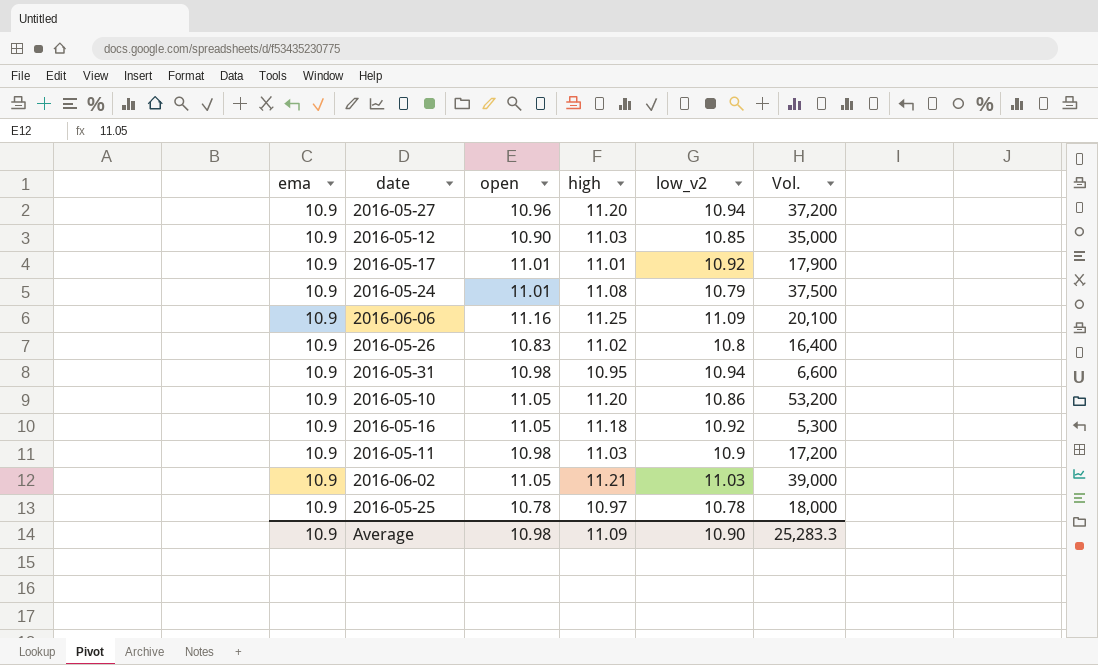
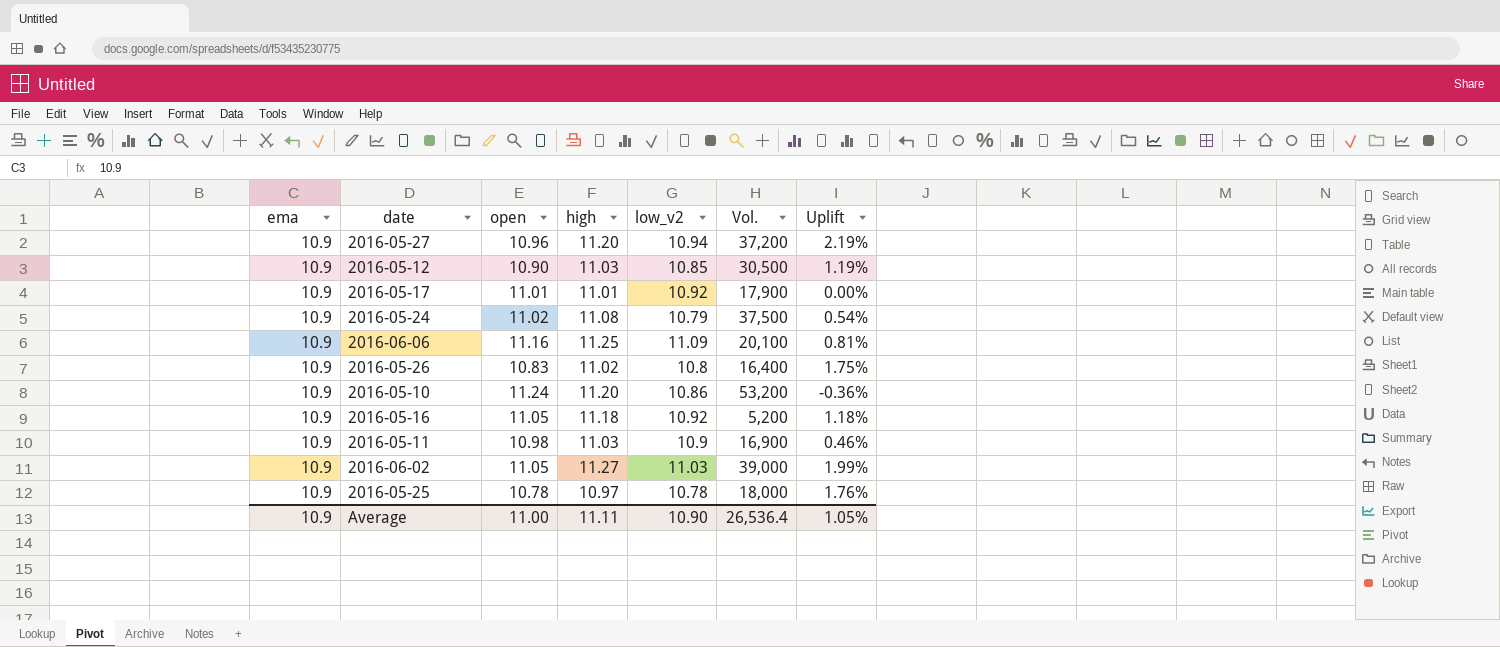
column Uplift | formula: none -> ([high] - [open]) / [open]
row 2016-05-31: 10.9 | 10.98 | 10.95 | 10.94 | 6,600 -> none
2016-05-12 | Vol.: 35,000 -> 30,500
2016-05-24 | open: 11.01 -> 11.02
2016-05-10 | open: 11.05 -> 11.24
2016-05-16 | Vol.: 5,300 -> 5,200
2016-05-11 | Vol.: 17,200 -> 16,900
2016-06-02 | high: 11.21 -> 11.27
Average | open: 10.98 -> 11.00
Average | high: 11.09 -> 11.11
Average | Vol.: 25,283.3 -> 26,536.4

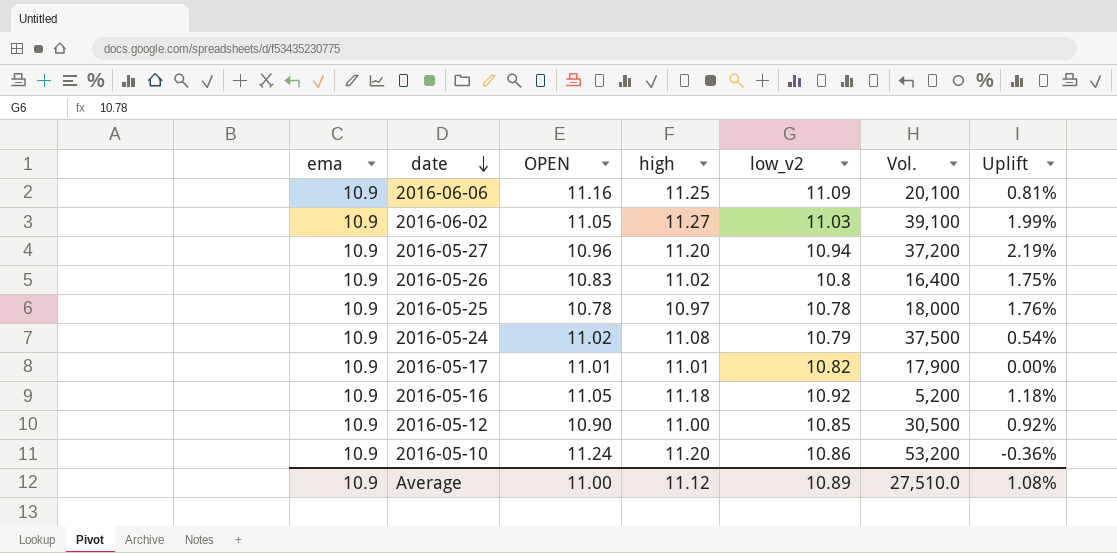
row order: none -> date descending
column name: open -> OPEN
row 2016-05-11: 10.9 | 10.98 | 11.03 | 10.9 | 16,900 | 0.46% -> none
2016-06-02 | Vol.: 39,000 -> 39,100
2016-05-17 | low_v2: 10.92 -> 10.82
2016-05-12 | high: 11.03 -> 11.00
2016-05-12 | Uplift: 1.19% -> 0.92%
Average | high: 11.11 -> 11.12
Average | low_v2: 10.90 -> 10.89
Average | Vol.: 26,536.4 -> 27,510.0
Average | Uplift: 1.05% -> 1.08%

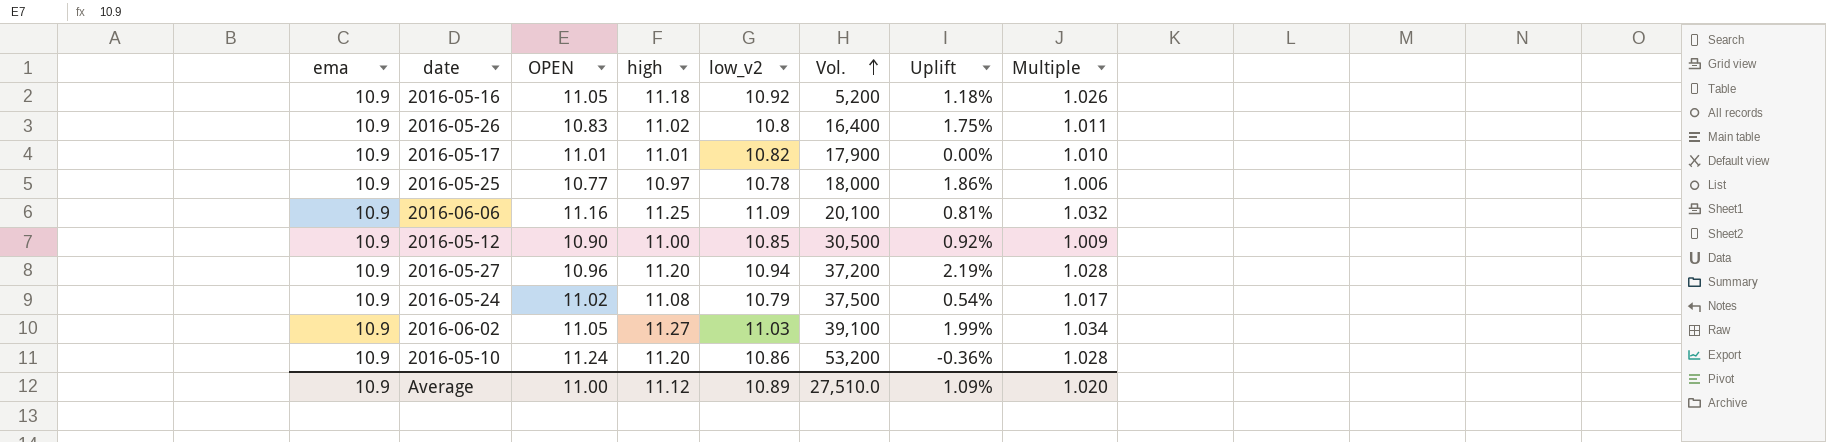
row order: date descending -> Vol. ascending
column Multiple | formula: none -> [high] / [ema]
2016-05-25 | OPEN: 10.78 -> 10.77
2016-05-25 | Uplift: 1.76% -> 1.86%
Average | Uplift: 1.08% -> 1.09%

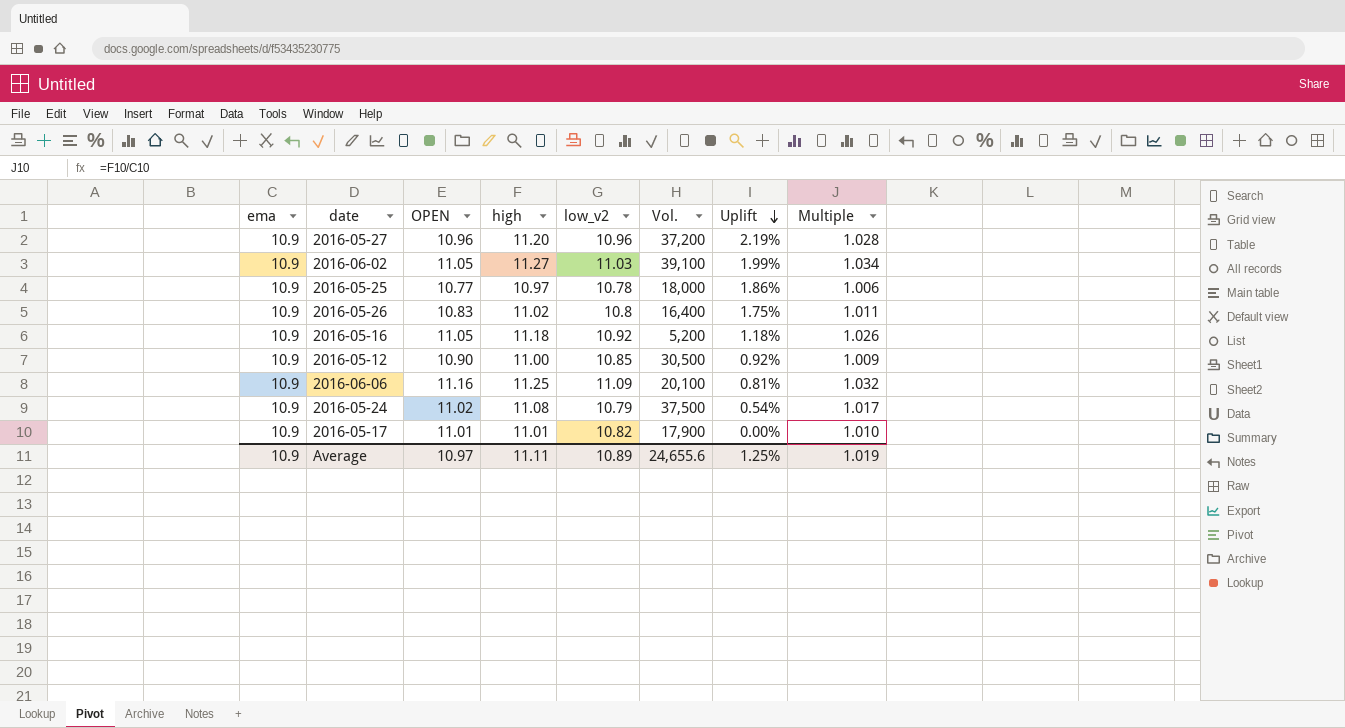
row order: Vol. ascending -> Uplift descending
row 2016-05-10: 10.9 | 11.24 | 11.20 | 10.86 | 53,200 | -0.36% | 1.028 -> none
2016-05-27 | low_v2: 10.94 -> 10.96
Average | OPEN: 11.00 -> 10.97
Average | high: 11.12 -> 11.11
Average | Vol.: 27,510.0 -> 24,655.6
Average | Uplift: 1.09% -> 1.25%
Average | Multiple: 1.020 -> 1.019

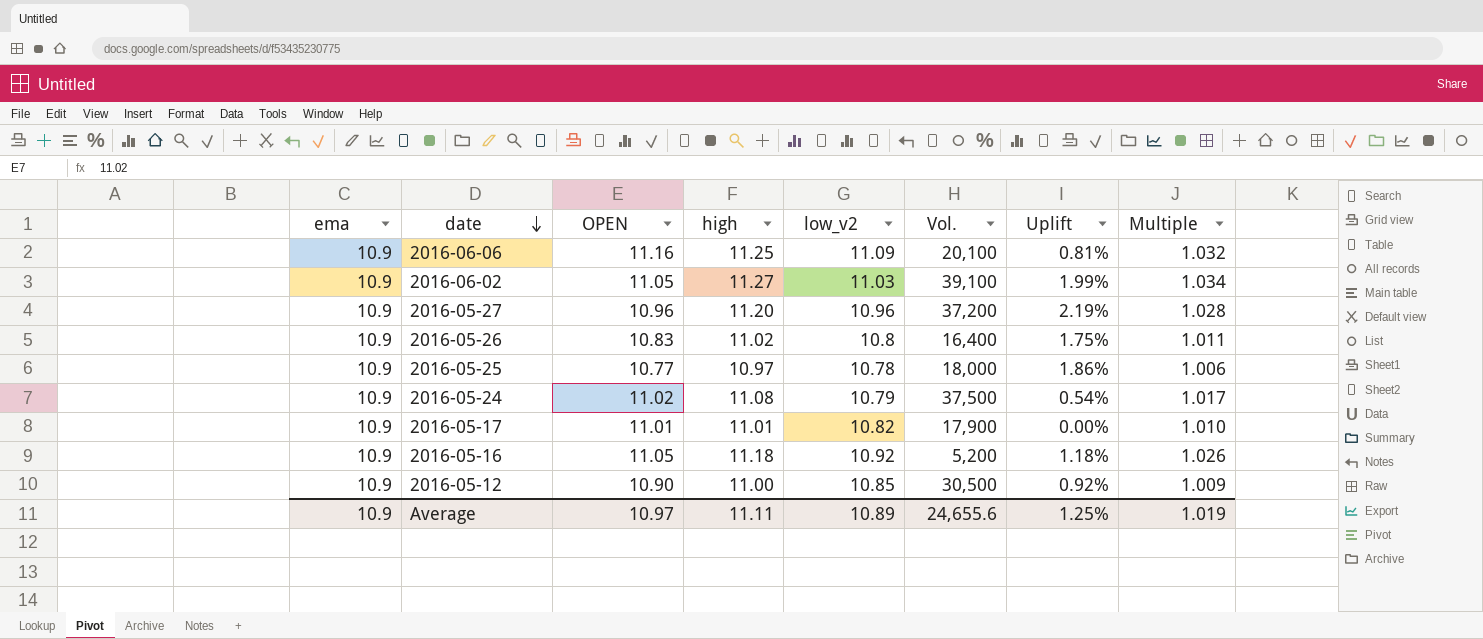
row order: Uplift descending -> date descending

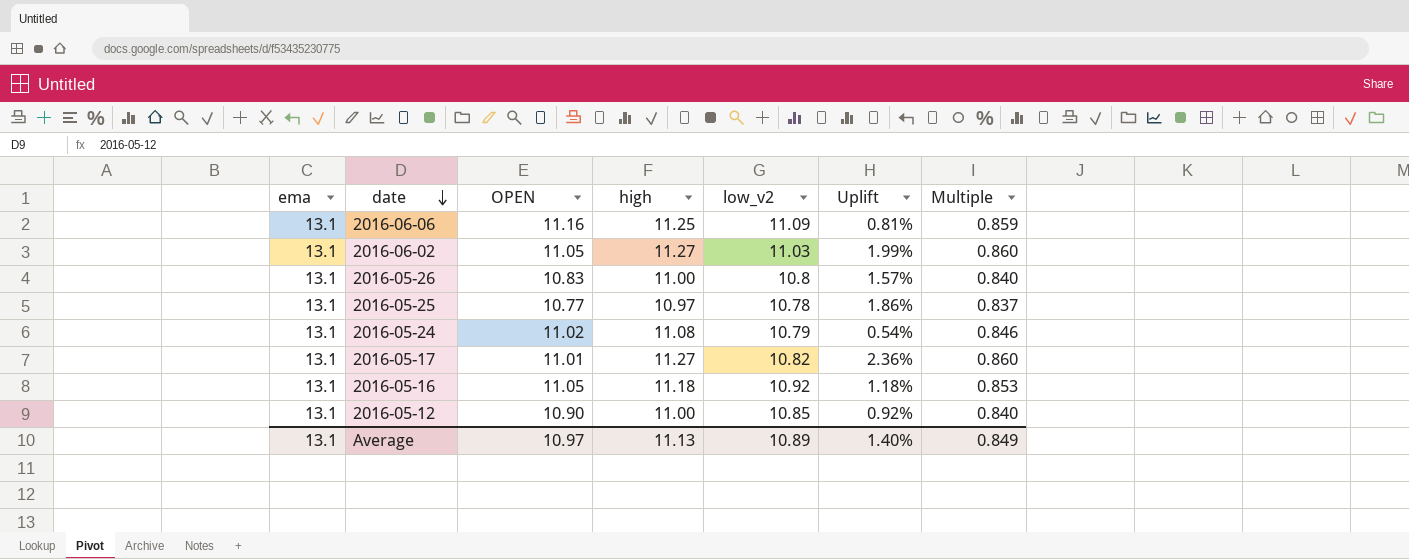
column Vol. | position: 6 -> none
row 2016-05-27: 10.9 | 10.96 | 11.20 | 10.96 | 37,200 | 2.19% | 1.028 -> none
2016-06-06 | ema: 10.9 -> 13.1
2016-06-06 | Multiple: 1.032 -> 0.859
2016-06-02 | ema: 10.9 -> 13.1
2016-06-02 | Multiple: 1.034 -> 0.860
2016-05-26 | ema: 10.9 -> 13.1
2016-05-26 | high: 11.02 -> 11.00
2016-05-26 | Uplift: 1.75% -> 1.57%
2016-05-26 | Multiple: 1.011 -> 0.840
2016-05-25 | ema: 10.9 -> 13.1
2016-05-25 | Multiple: 1.006 -> 0.837
2016-05-24 | ema: 10.9 -> 13.1
2016-05-24 | Multiple: 1.017 -> 0.846
2016-05-17 | ema: 10.9 -> 13.1
2016-05-17 | high: 11.01 -> 11.27
2016-05-17 | Uplift: 0.00% -> 2.36%
2016-05-17 | Multiple: 1.010 -> 0.860
2016-05-16 | ema: 10.9 -> 13.1
2016-05-16 | Multiple: 1.026 -> 0.853
2016-05-12 | ema: 10.9 -> 13.1
2016-05-12 | Multiple: 1.009 -> 0.840
Average | ema: 10.9 -> 13.1
Average | high: 11.11 -> 11.13
Average | Uplift: 1.25% -> 1.40%
Average | Multiple: 1.019 -> 0.849

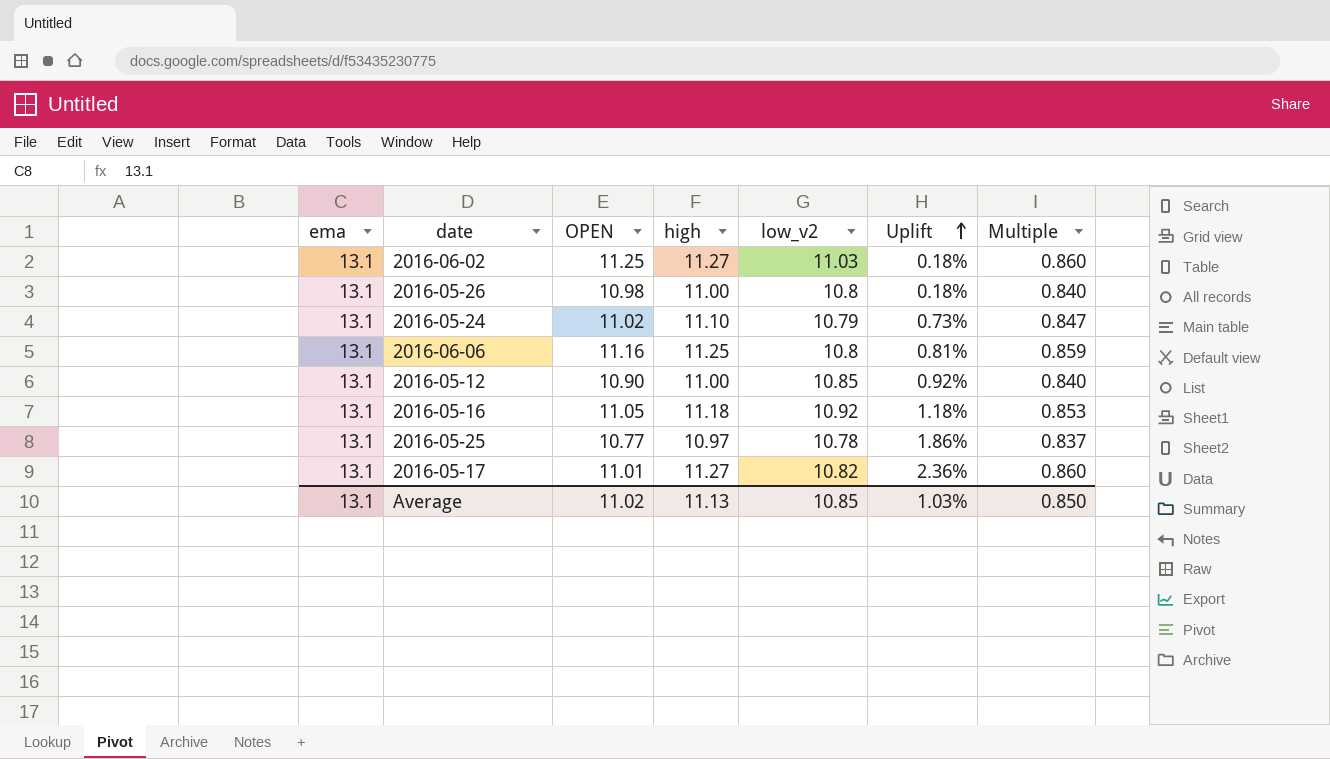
row order: date descending -> Uplift ascending
2016-06-02 | OPEN: 11.05 -> 11.25
2016-06-02 | Uplift: 1.99% -> 0.18%
2016-05-26 | OPEN: 10.83 -> 10.98
2016-05-26 | Uplift: 1.57% -> 0.18%
2016-05-24 | high: 11.08 -> 11.10
2016-05-24 | Uplift: 0.54% -> 0.73%
2016-05-24 | Multiple: 0.846 -> 0.847
2016-06-06 | low_v2: 11.09 -> 10.8
Average | OPEN: 10.97 -> 11.02
Average | low_v2: 10.89 -> 10.85
Average | Uplift: 1.40% -> 1.03%
Average | Multiple: 0.849 -> 0.850

